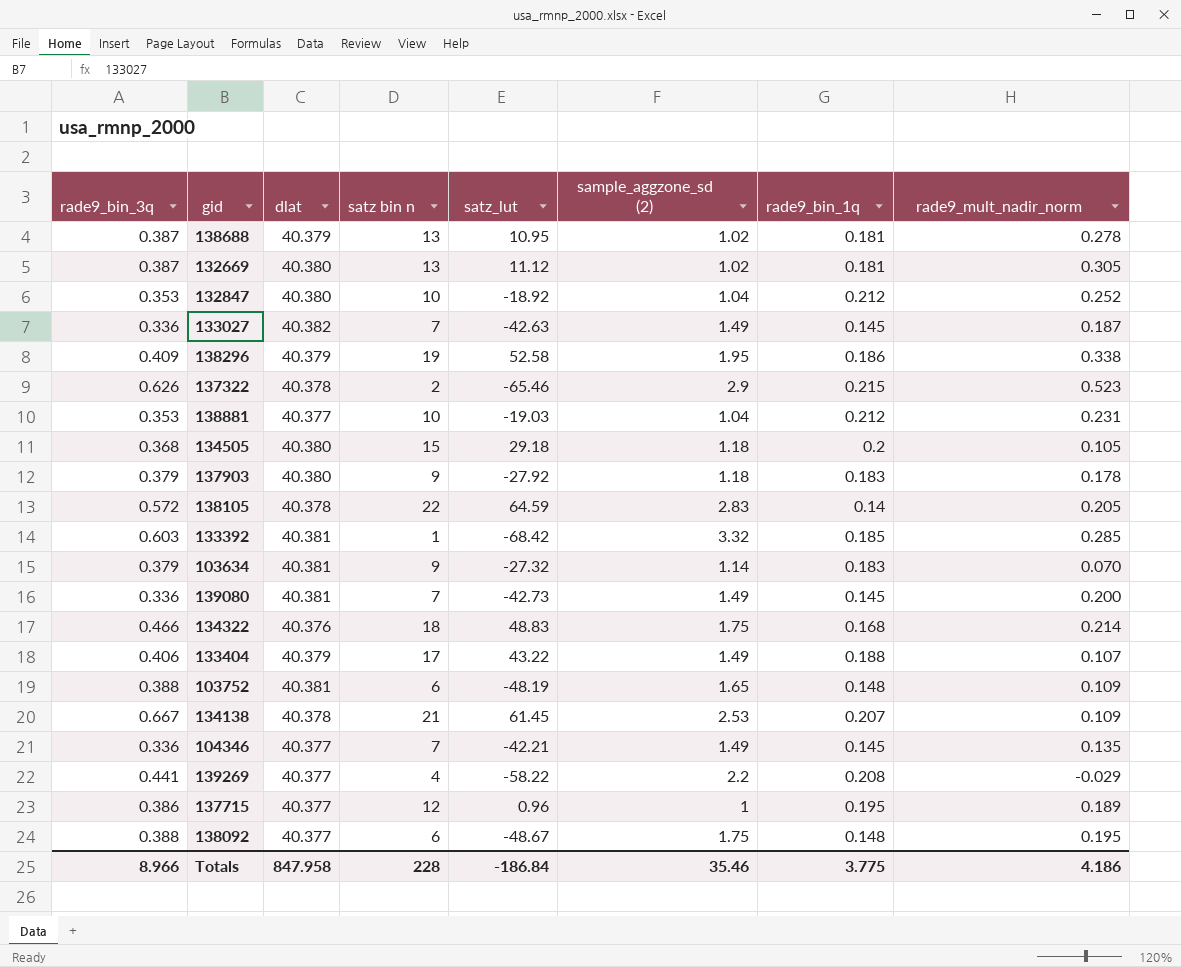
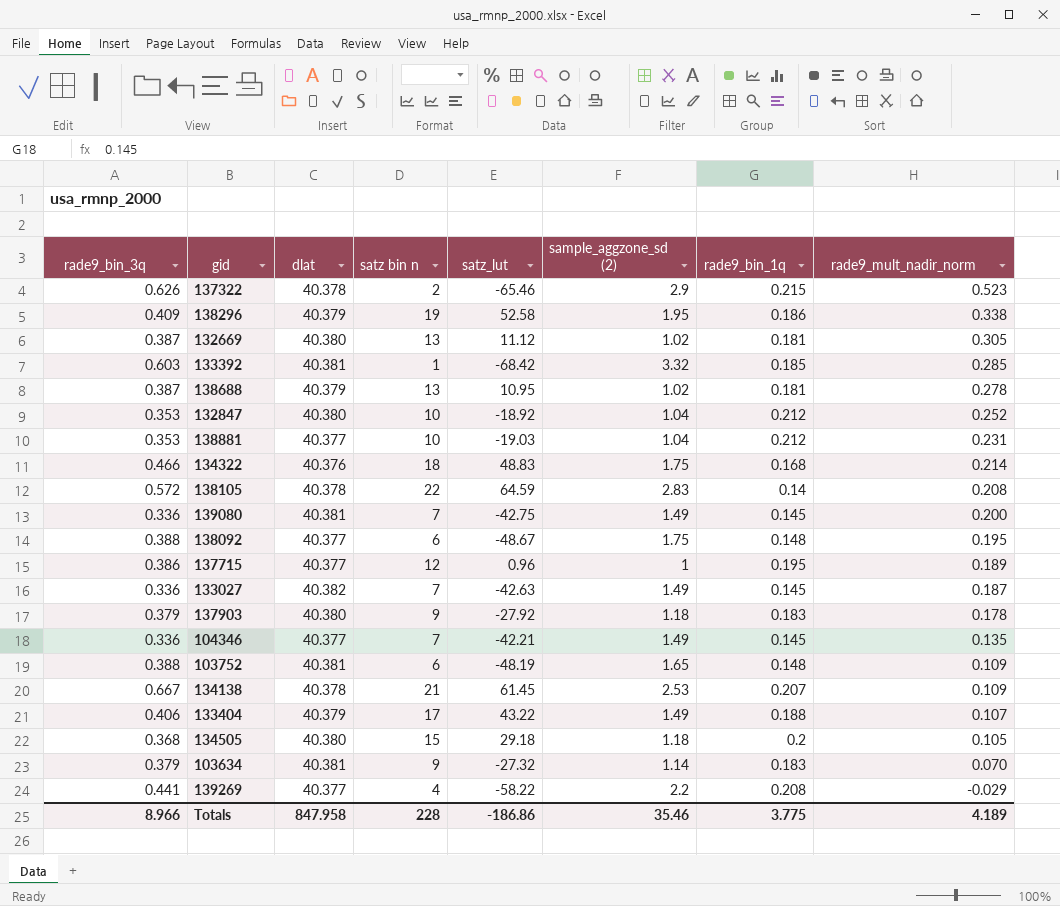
row order: none -> rade9_mult_nadir_norm descending
138105 | rade9_mult_nadir_norm: 0.205 -> 0.208
139080 | satz_lut: -42.73 -> -42.75
Totals | satz_lut: -186.84 -> -186.86
Totals | rade9_mult_nadir_norm: 4.186 -> 4.189

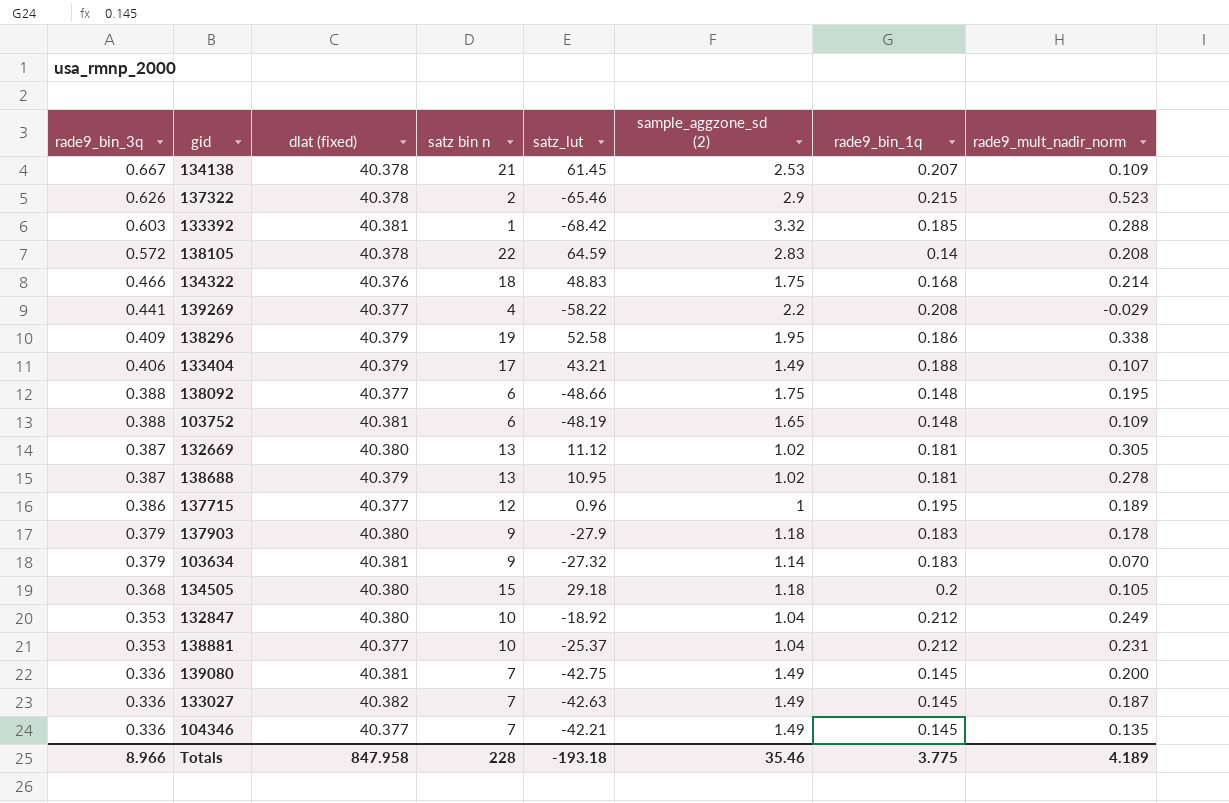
row order: rade9_mult_nadir_norm descending -> rade9_bin_3q descending
column name: dlat -> dlat (fixed)
133392 | rade9_mult_nadir_norm: 0.285 -> 0.288
133404 | satz_lut: 43.22 -> 43.21
138092 | satz_lut: -48.67 -> -48.66
137903 | satz_lut: -27.92 -> -27.9
132847 | rade9_mult_nadir_norm: 0.252 -> 0.249
138881 | satz_lut: -19.03 -> -25.37
Totals | satz_lut: -186.86 -> -193.18

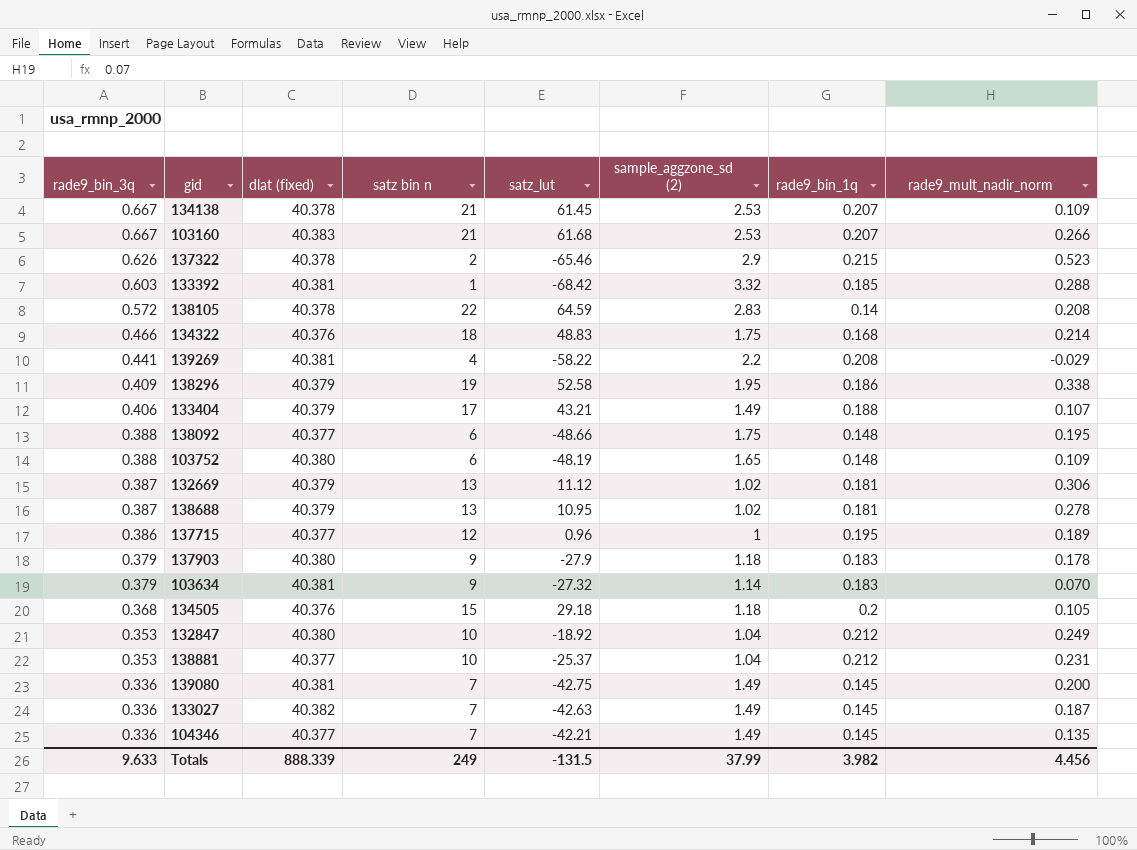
row 103160: none -> 0.667 | 40.383 | 21 | 61.68 | 2.53 | 0.207 | 0.266
139269 | dlat (fixed): 40.377 -> 40.381
103752 | dlat (fixed): 40.381 -> 40.380
132669 | dlat (fixed): 40.380 -> 40.379
132669 | rade9_mult_nadir_norm: 0.305 -> 0.306
134505 | dlat (fixed): 40.380 -> 40.376
Totals | rade9_bin_3q: 8.966 -> 9.633
Totals | dlat (fixed): 847.958 -> 888.339
Totals | satz bin n: 228 -> 249
Totals | satz_lut: -193.18 -> -131.5
Totals | sample_aggzone_sd (2): 35.46 -> 37.99
Totals | rade9_bin_1q: 3.775 -> 3.982
Totals | rade9_mult_nadir_norm: 4.189 -> 4.456

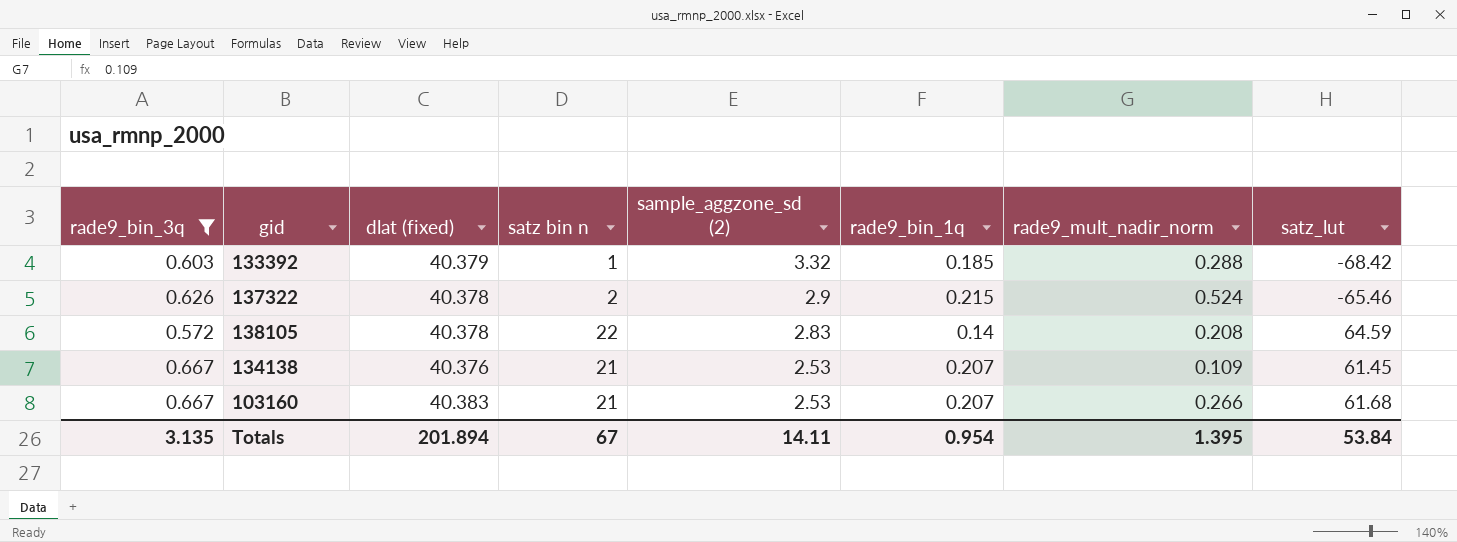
filter: none -> rade9_bin_3q >= 0.572
row order: rade9_bin_3q descending -> sample_aggzone_sd (2) descending
column satz_lut | position: 5 -> 8
133392 | dlat (fixed): 40.381 -> 40.379
137322 | rade9_mult_nadir_norm: 0.523 -> 0.524
134138 | dlat (fixed): 40.378 -> 40.376
Totals | rade9_bin_3q: 9.633 -> 3.135
Totals | dlat (fixed): 888.339 -> 201.894
Totals | satz bin n: 249 -> 67
Totals | sample_aggzone_sd (2): 37.99 -> 14.11
Totals | rade9_bin_1q: 3.982 -> 0.954
Totals | rade9_mult_nadir_norm: 4.456 -> 1.395
Totals | satz_lut: -131.5 -> 53.84

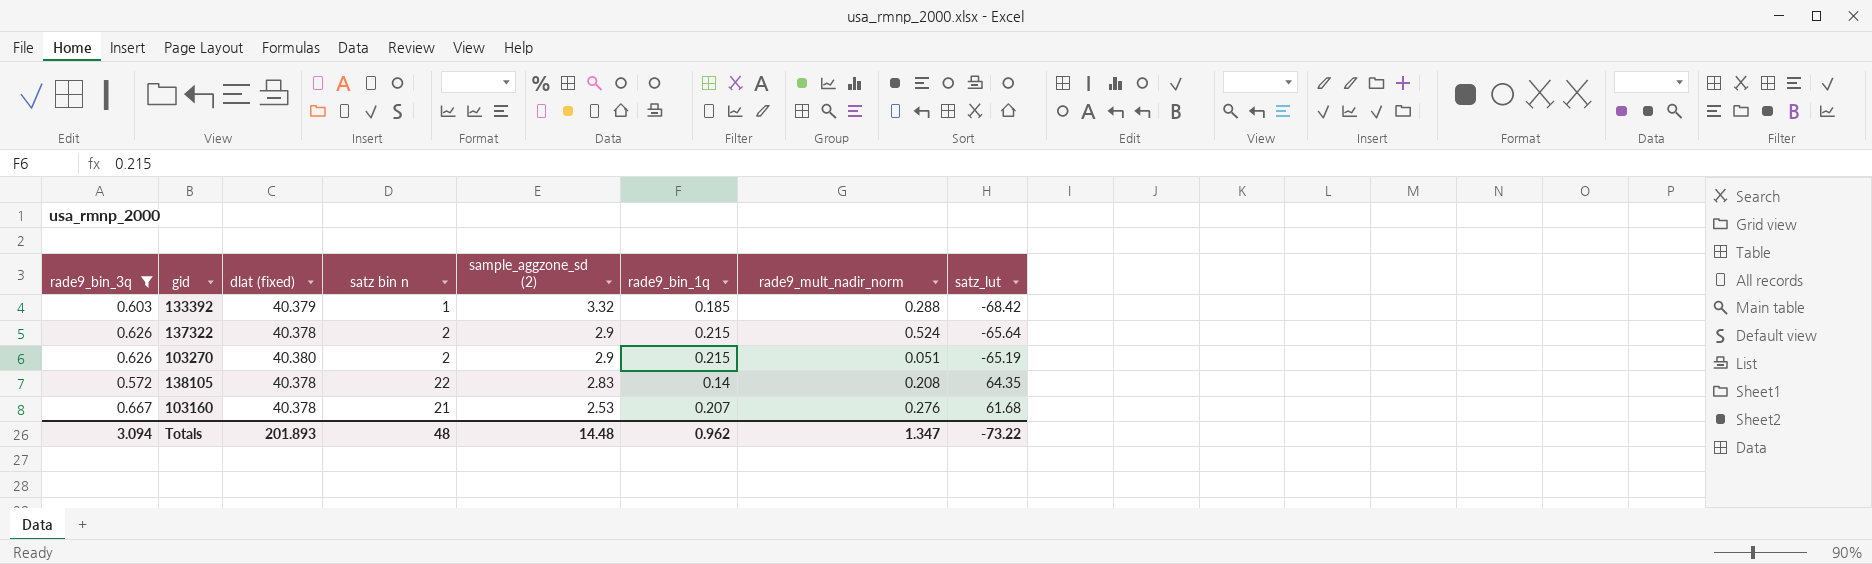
row 134138: 0.667 | 40.376 | 21 | 2.53 | 0.207 | 0.109 | 61.45 -> none
137322 | satz_lut: -65.46 -> -65.64
row 103270: none -> 0.626 | 40.380 | 2 | 2.9 | 0.215 | 0.051 | -65.19
138105 | satz_lut: 64.59 -> 64.35
103160 | dlat (fixed): 40.383 -> 40.378
103160 | rade9_mult_nadir_norm: 0.266 -> 0.276
Totals | rade9_bin_3q: 3.135 -> 3.094
Totals | dlat (fixed): 201.894 -> 201.893
Totals | satz bin n: 67 -> 48
Totals | sample_aggzone_sd (2): 14.11 -> 14.48
Totals | rade9_bin_1q: 0.954 -> 0.962
Totals | rade9_mult_nadir_norm: 1.395 -> 1.347
Totals | satz_lut: 53.84 -> -73.22

